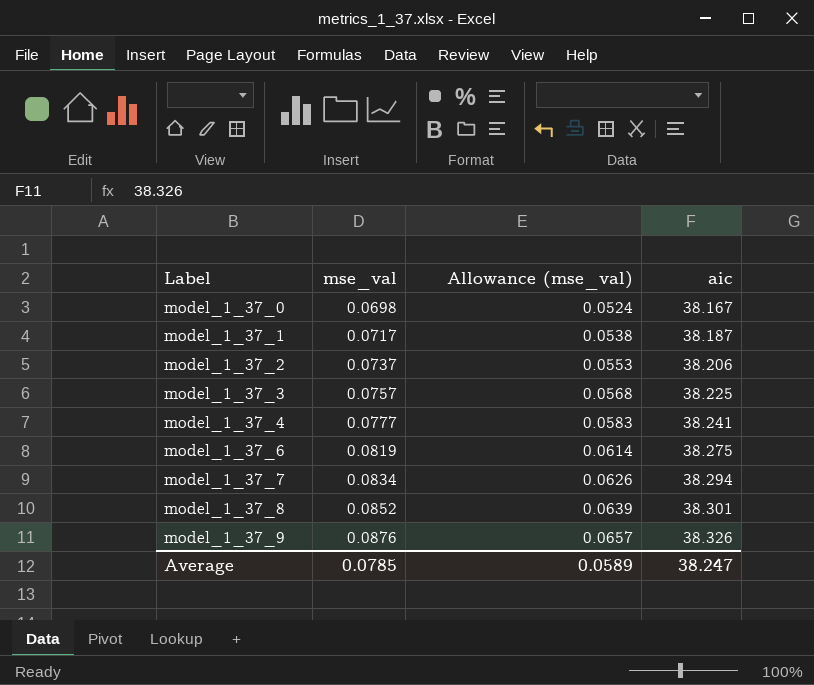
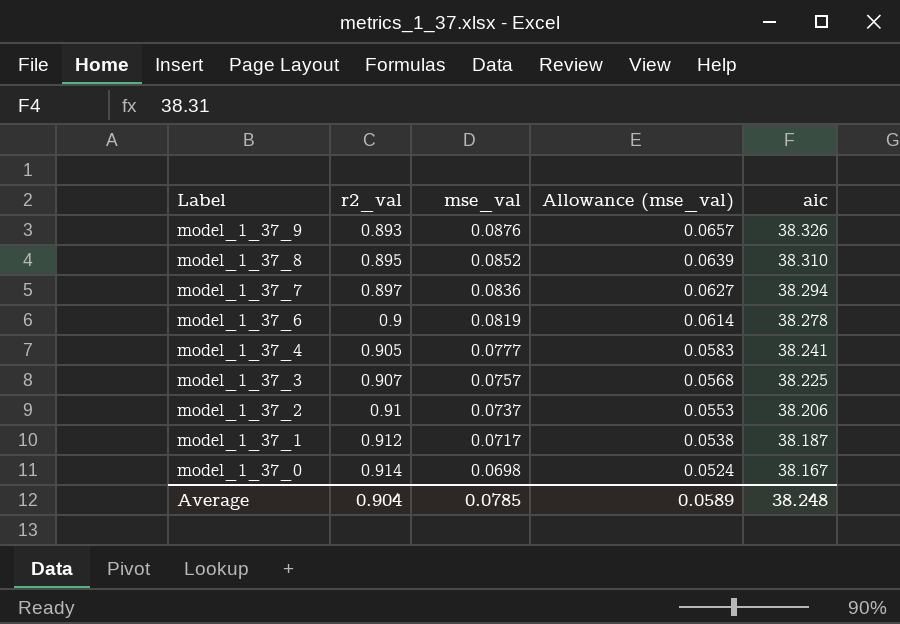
row order: Label ascending -> Label descending
column r2_val | position: none -> 2
model_1_37_8 | aic: 38.301 -> 38.310
model_1_37_7 | mse_val: 0.0834 -> 0.0836
model_1_37_7 | Allowance (mse_val): 0.0626 -> 0.0627
model_1_37_6 | aic: 38.275 -> 38.278
Average | aic: 38.247 -> 38.248

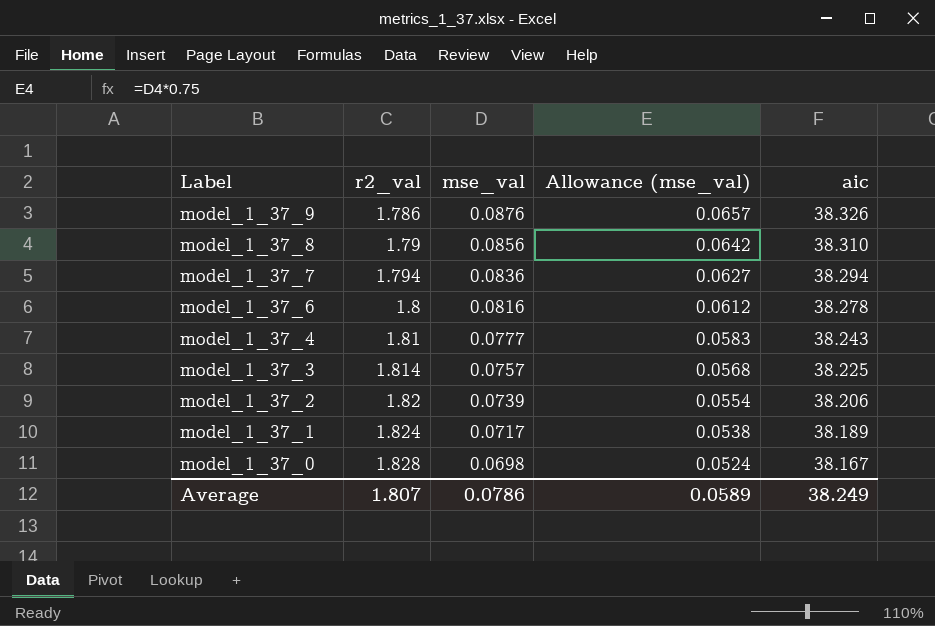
model_1_37_9 | r2_val: 0.893 -> 1.786
model_1_37_8 | r2_val: 0.895 -> 1.79
model_1_37_8 | mse_val: 0.0852 -> 0.0856
model_1_37_8 | Allowance (mse_val): 0.0639 -> 0.0642
model_1_37_7 | r2_val: 0.897 -> 1.794
model_1_37_6 | r2_val: 0.9 -> 1.8
model_1_37_6 | mse_val: 0.0819 -> 0.0816
model_1_37_6 | Allowance (mse_val): 0.0614 -> 0.0612
model_1_37_4 | r2_val: 0.905 -> 1.81
model_1_37_4 | aic: 38.241 -> 38.243
model_1_37_3 | r2_val: 0.907 -> 1.814
model_1_37_2 | r2_val: 0.91 -> 1.82
model_1_37_2 | mse_val: 0.0737 -> 0.0739
model_1_37_2 | Allowance (mse_val): 0.0553 -> 0.0554
model_1_37_1 | r2_val: 0.912 -> 1.824
model_1_37_1 | aic: 38.187 -> 38.189
model_1_37_0 | r2_val: 0.914 -> 1.828
Average | r2_val: 0.904 -> 1.807
Average | mse_val: 0.0785 -> 0.0786
Average | aic: 38.248 -> 38.249

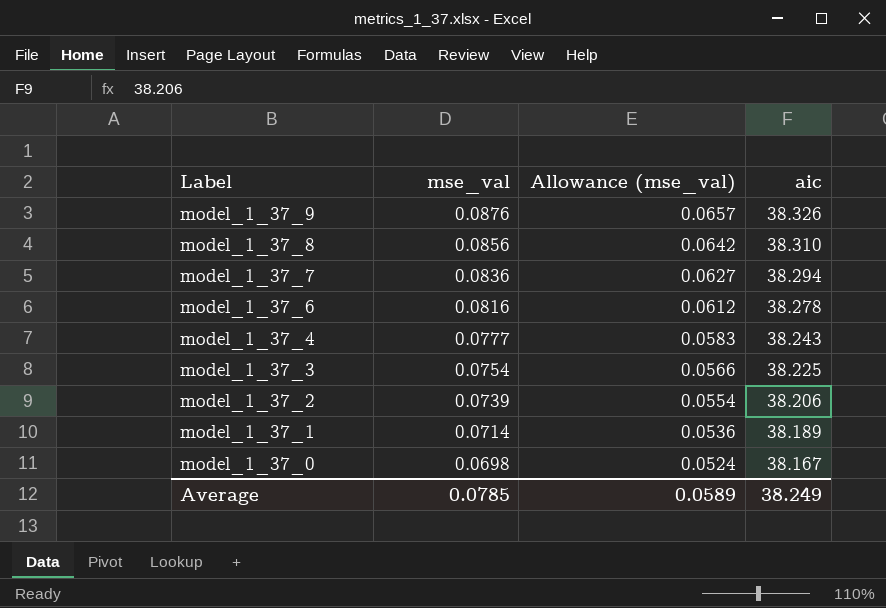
column r2_val | position: 2 -> none
model_1_37_3 | mse_val: 0.0757 -> 0.0754
model_1_37_3 | Allowance (mse_val): 0.0568 -> 0.0566
model_1_37_1 | mse_val: 0.0717 -> 0.0714
model_1_37_1 | Allowance (mse_val): 0.0538 -> 0.0536
Average | mse_val: 0.0786 -> 0.0785

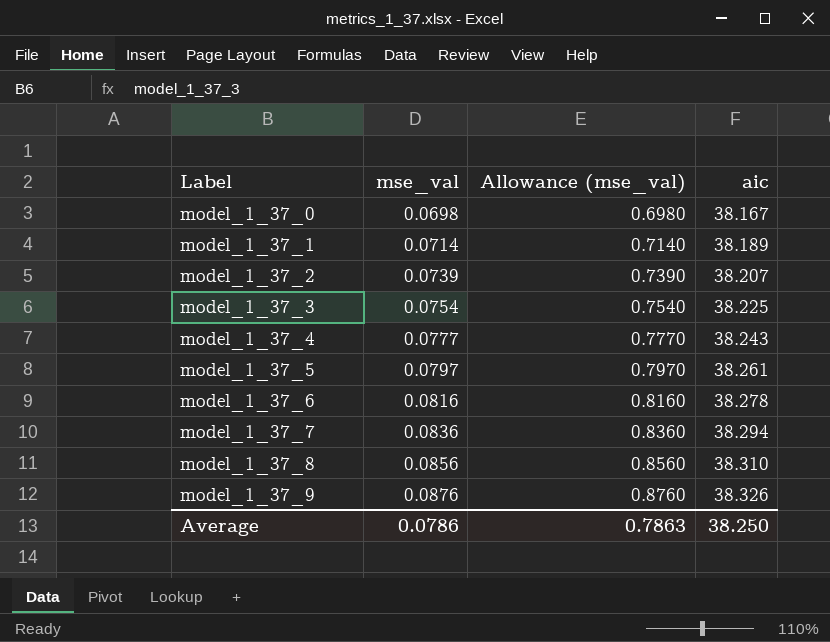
row order: Label descending -> Label ascending
column Allowance (mse_val) | formula: [mse_val] * 0.75 -> [mse_val] * 10
model_1_37_2 | aic: 38.206 -> 38.207
row model_1_37_5: none -> 0.0797 | 0.7970 | 38.261
Average | mse_val: 0.0785 -> 0.0786
Average | Allowance (mse_val): 0.0589 -> 0.7863
Average | aic: 38.249 -> 38.250

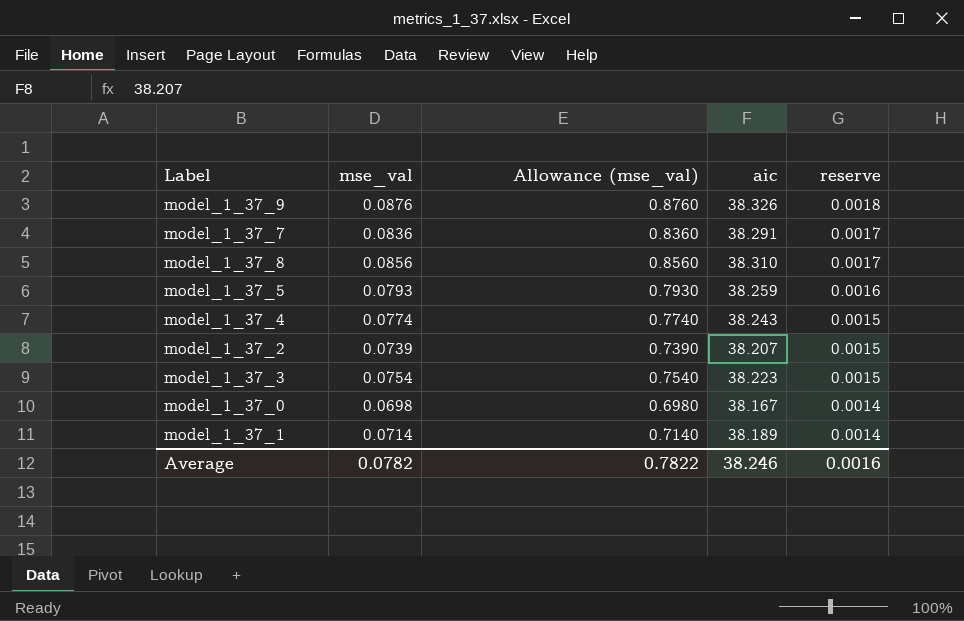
row order: Label ascending -> reserve descending
column reserve | formula: none -> [mse_val] * 0.02
row model_1_37_6: 0.0816 | 0.8160 | 38.278 -> none
model_1_37_7 | aic: 38.294 -> 38.291
model_1_37_5 | mse_val: 0.0797 -> 0.0793
model_1_37_5 | Allowance (mse_val): 0.7970 -> 0.7930
model_1_37_5 | aic: 38.261 -> 38.259
model_1_37_4 | mse_val: 0.0777 -> 0.0774
model_1_37_4 | Allowance (mse_val): 0.7770 -> 0.7740
model_1_37_3 | aic: 38.225 -> 38.223
Average | mse_val: 0.0786 -> 0.0782
Average | Allowance (mse_val): 0.7863 -> 0.7822
Average | aic: 38.250 -> 38.246

